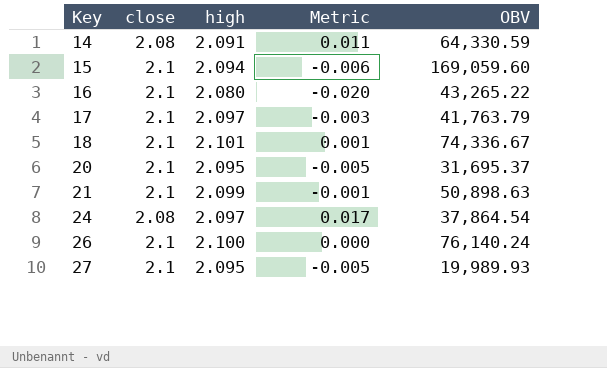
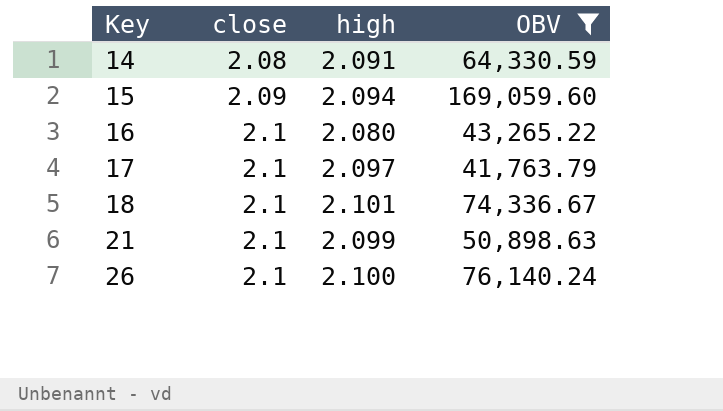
filter: none -> OBV >= 41,763.79
column Metric | formula: [high] - [close] -> none
15 | close: 2.1 -> 2.09

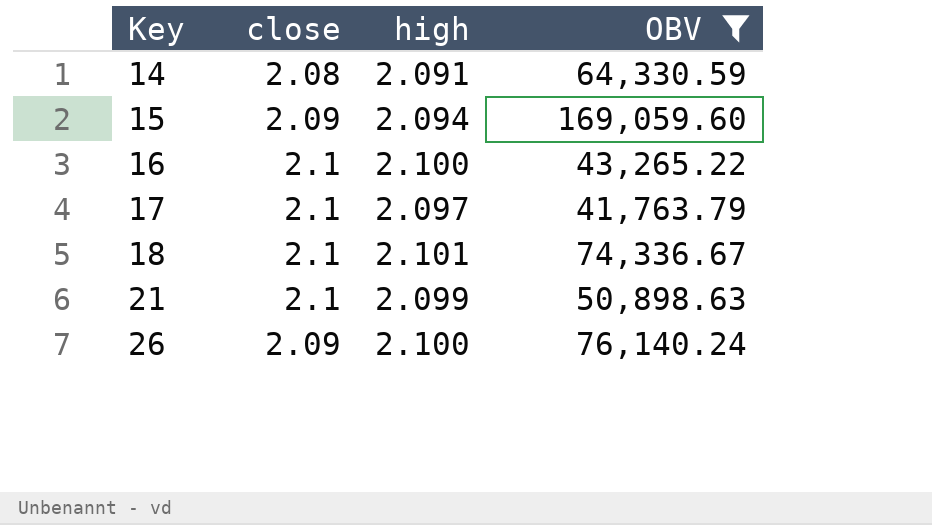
16 | high: 2.080 -> 2.100
26 | close: 2.1 -> 2.09

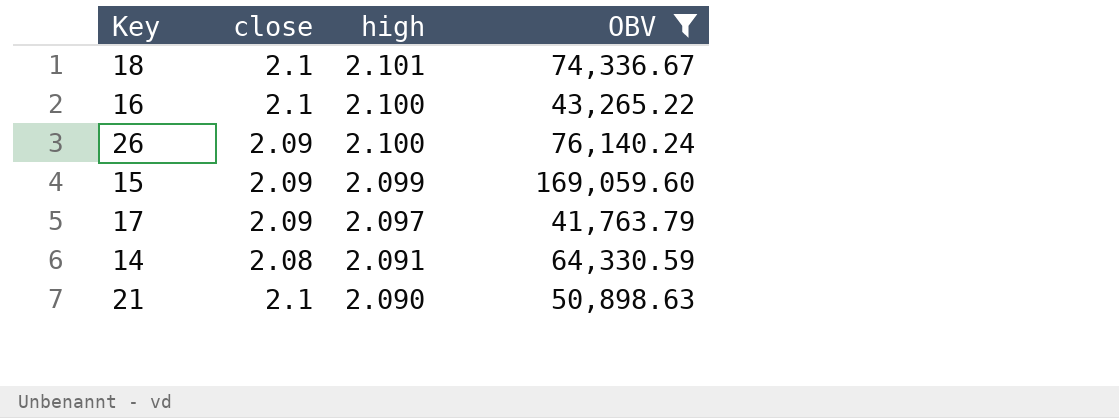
row order: Key ascending -> high descending
15 | high: 2.094 -> 2.099
17 | close: 2.1 -> 2.09
21 | high: 2.099 -> 2.090

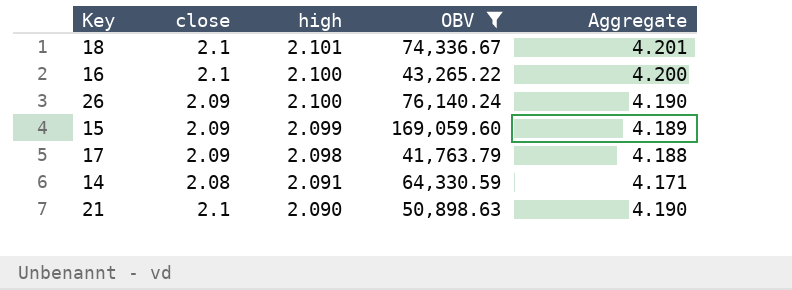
column Aggregate | formula: none -> [close] + [high]
17 | high: 2.097 -> 2.098

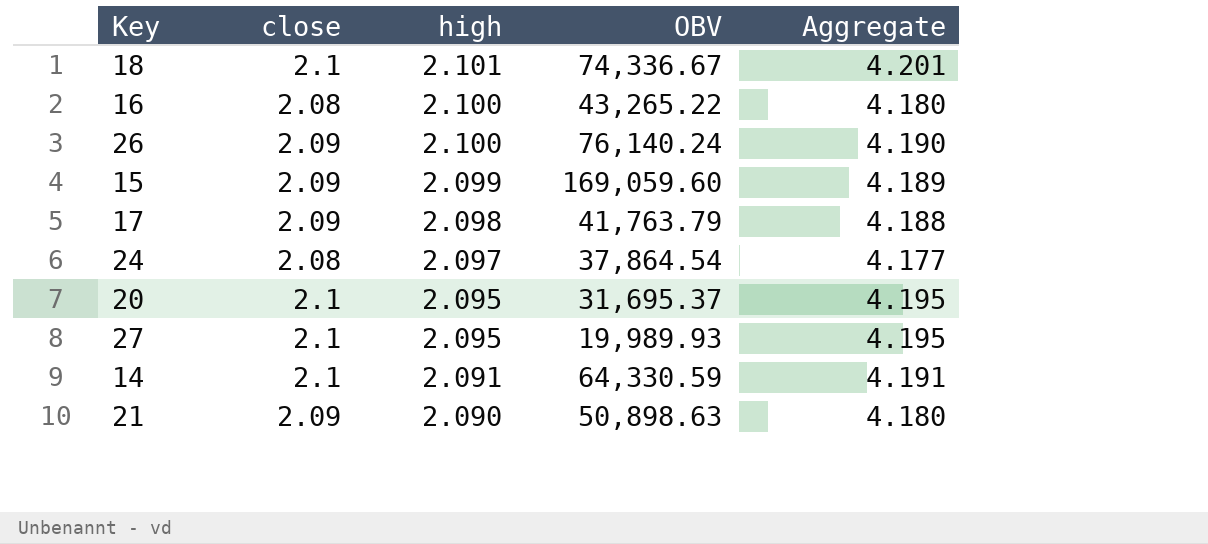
filter: OBV >= 41,763.79 -> none
16 | close: 2.1 -> 2.08
16 | Aggregate: 4.200 -> 4.180
14 | close: 2.08 -> 2.1
14 | Aggregate: 4.171 -> 4.191
21 | close: 2.1 -> 2.09
21 | Aggregate: 4.190 -> 4.180

